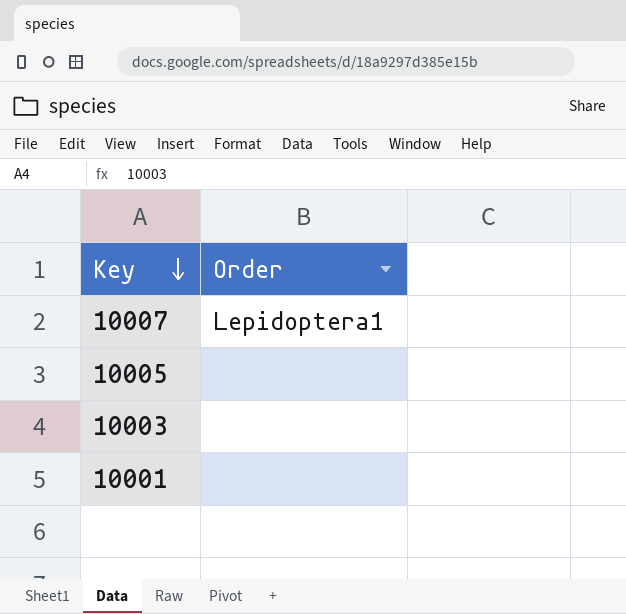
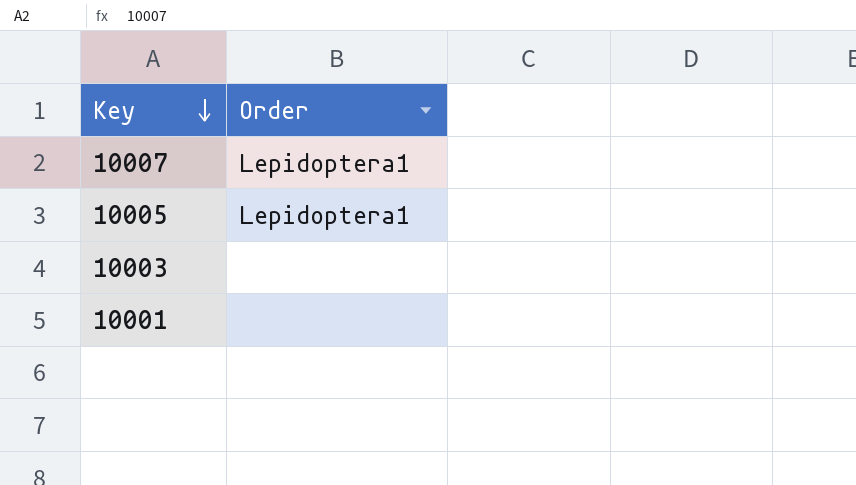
10005 | Order: none -> Lepidoptera1

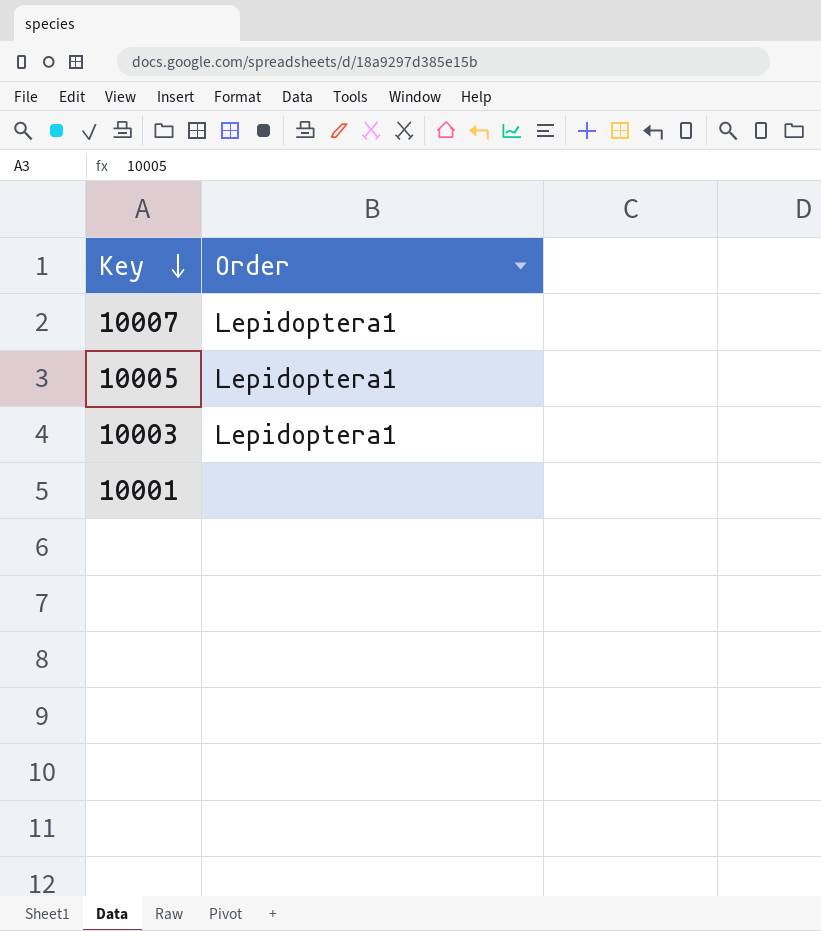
10003 | Order: none -> Lepidoptera1

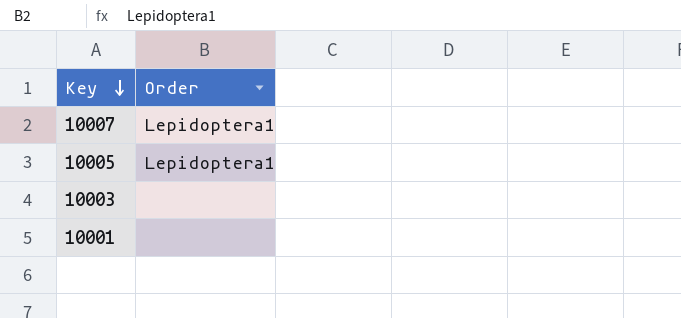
10003 | Order: Lepidoptera1 -> none

